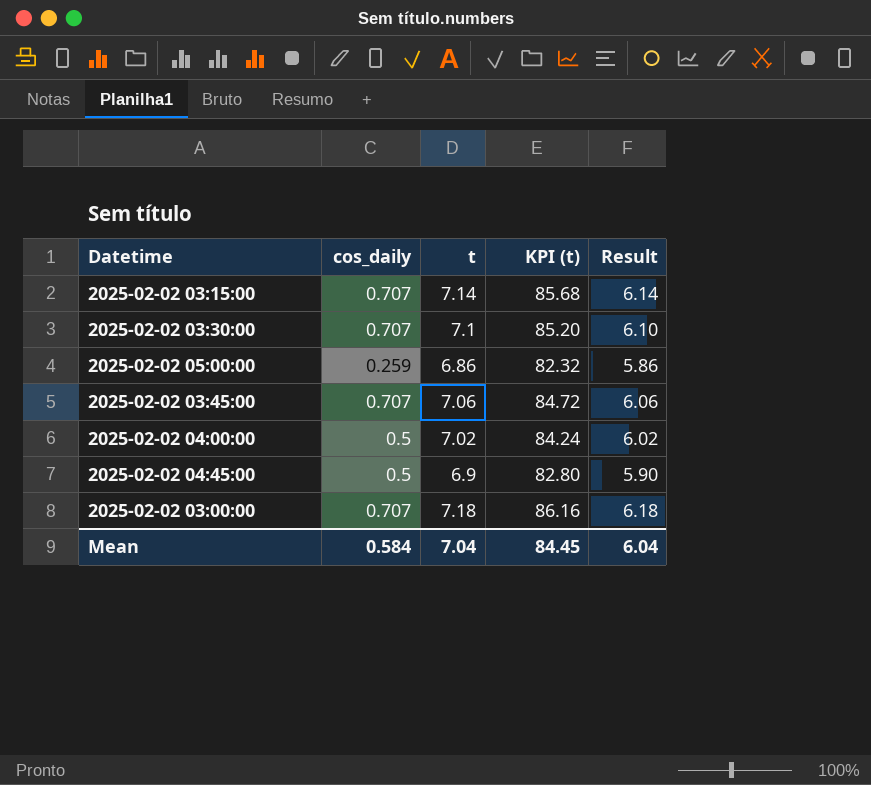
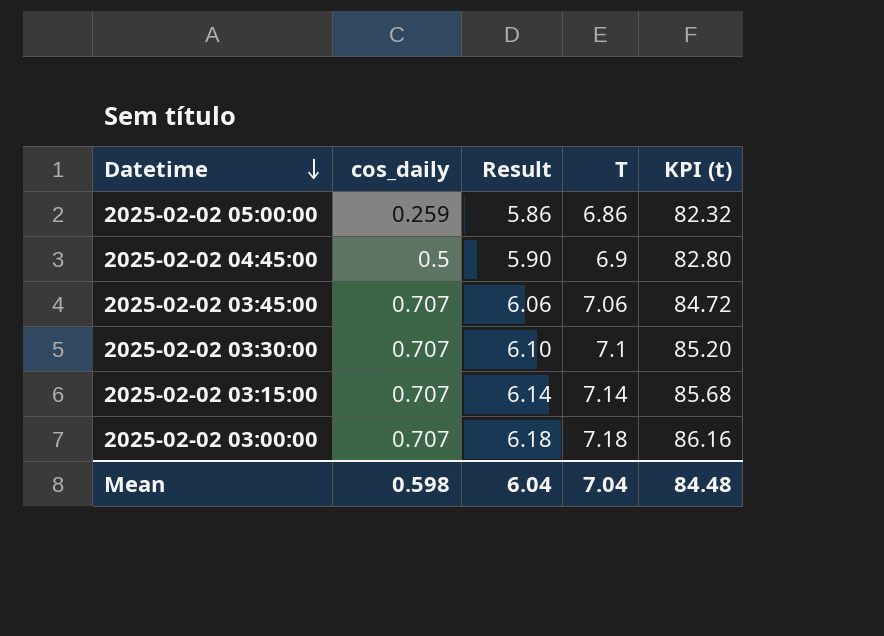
row order: none -> Datetime descending
column Result | position: 5 -> 3
column name: t -> T
row 2025-02-02 04:00:00: 0.5 | 7.02 | 84.24 | 6.02 -> none
Mean | cos_daily: 0.584 -> 0.598
Mean | KPI (t): 84.45 -> 84.48

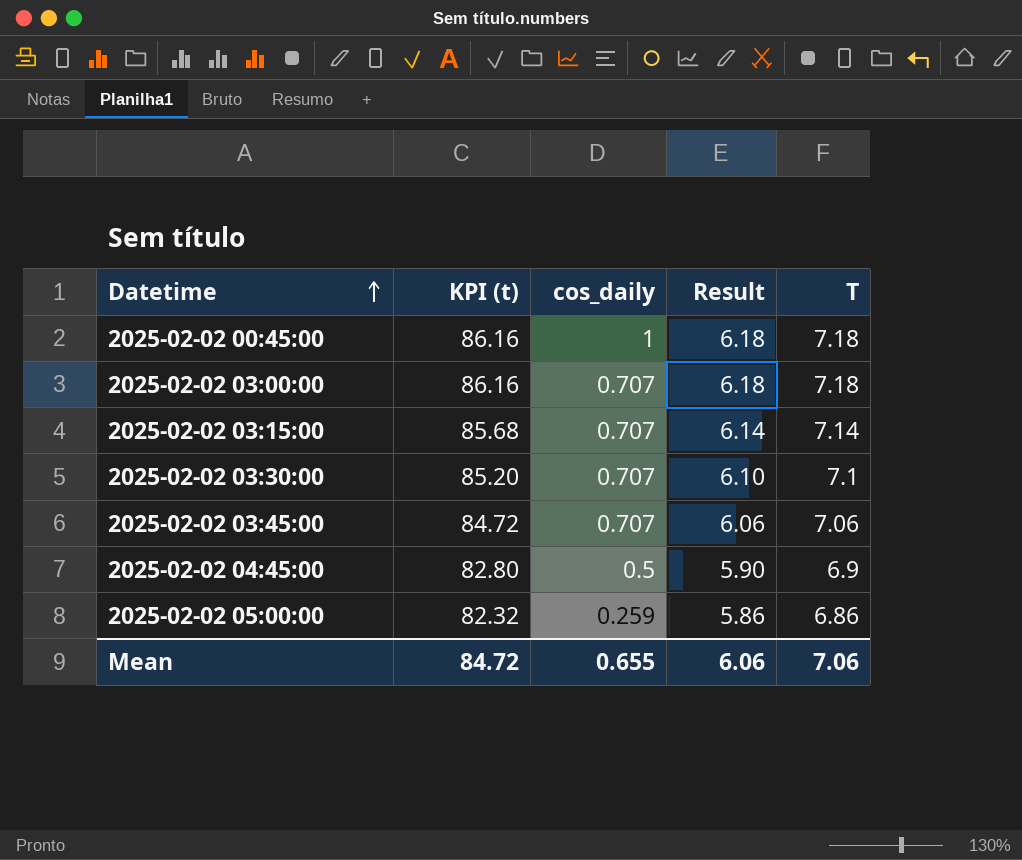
row order: Datetime descending -> Datetime ascending
column KPI (t) | position: 5 -> 2
row 2025-02-02 00:45:00: none -> 86.16 | 1 | 6.18 | 7.18
Mean | KPI (t): 84.48 -> 84.72
Mean | cos_daily: 0.598 -> 0.655
Mean | Result: 6.04 -> 6.06
Mean | T: 7.04 -> 7.06

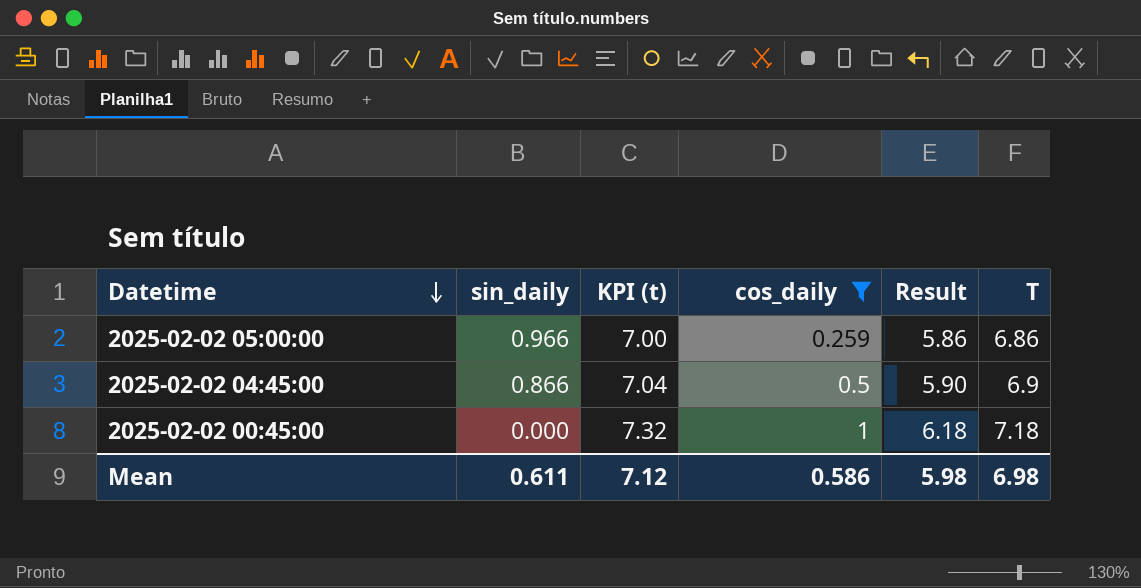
filter: none -> cos_daily != 0.707
row order: Datetime ascending -> Datetime descending
column sin_daily | position: none -> 2
column KPI (t) | formula: [T] * 12 -> [T] * 1.02
Mean | KPI (t): 84.72 -> 7.12
Mean | cos_daily: 0.655 -> 0.586
Mean | Result: 6.06 -> 5.98
Mean | T: 7.06 -> 6.98

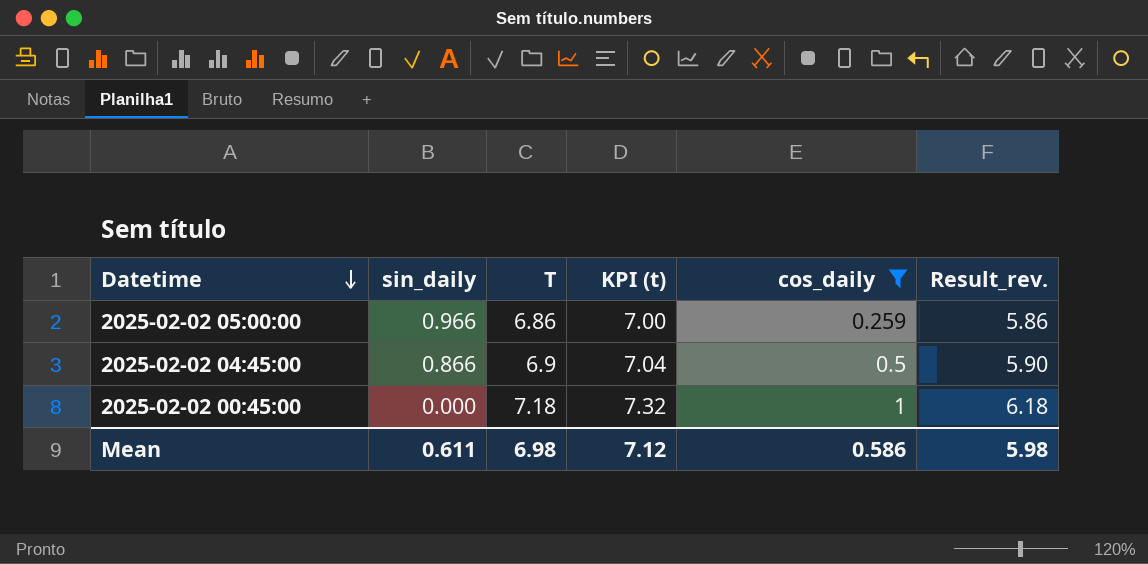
column T | position: 6 -> 3
column name: Result -> Result_rev.

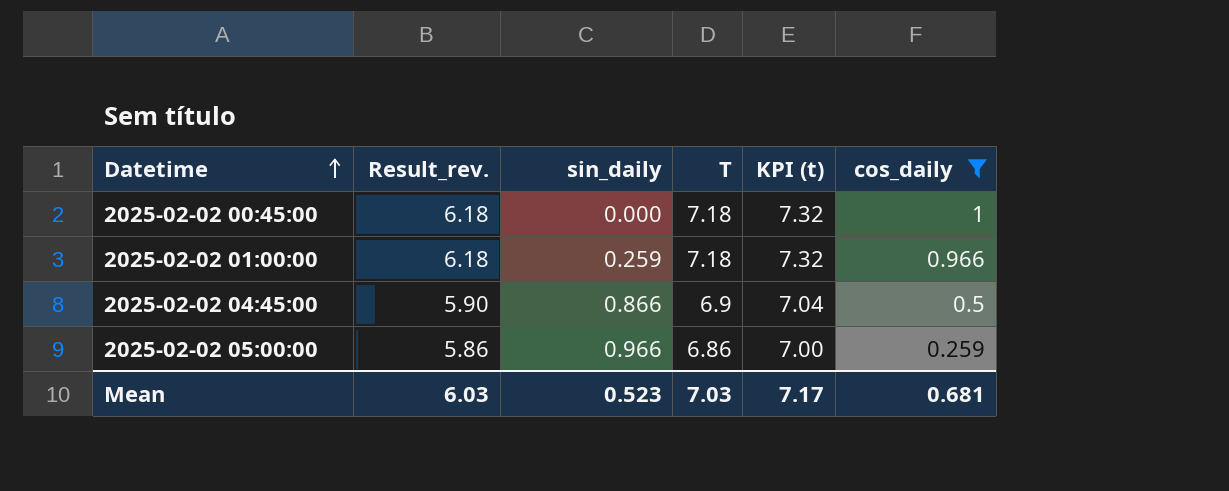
row order: Datetime descending -> Datetime ascending
column Result_rev. | position: 6 -> 2
row 2025-02-02 01:00:00: none -> 6.18 | 0.259 | 7.18 | 7.32 | 0.966
Mean | Result_rev.: 5.98 -> 6.03
Mean | sin_daily: 0.611 -> 0.523
Mean | T: 6.98 -> 7.03
Mean | KPI (t): 7.12 -> 7.17
Mean | cos_daily: 0.586 -> 0.681

